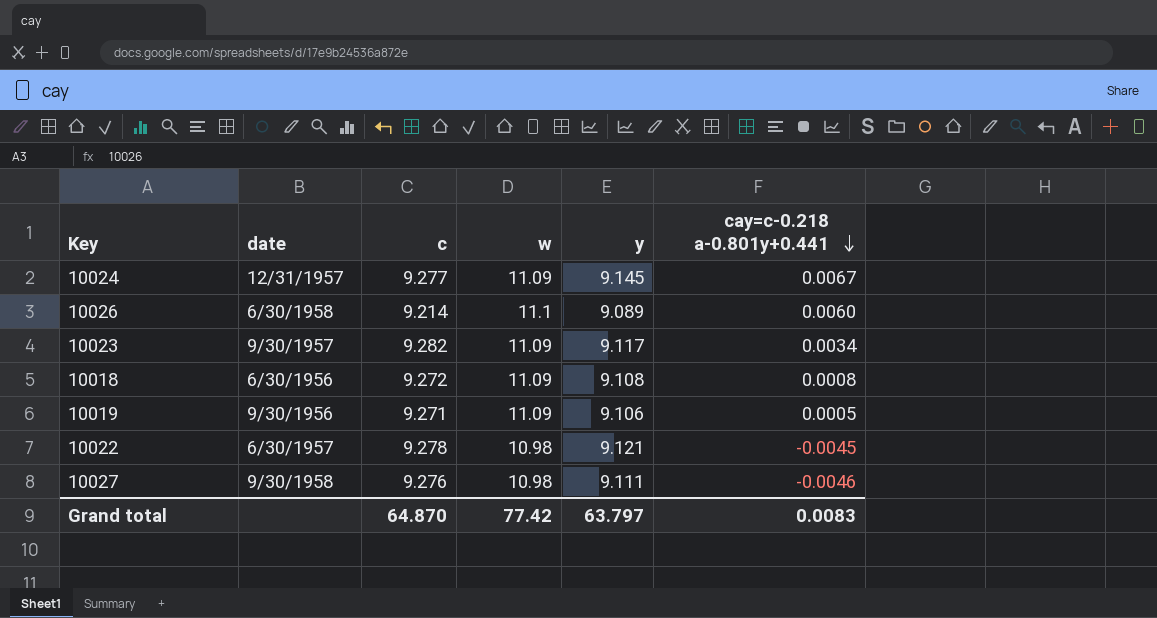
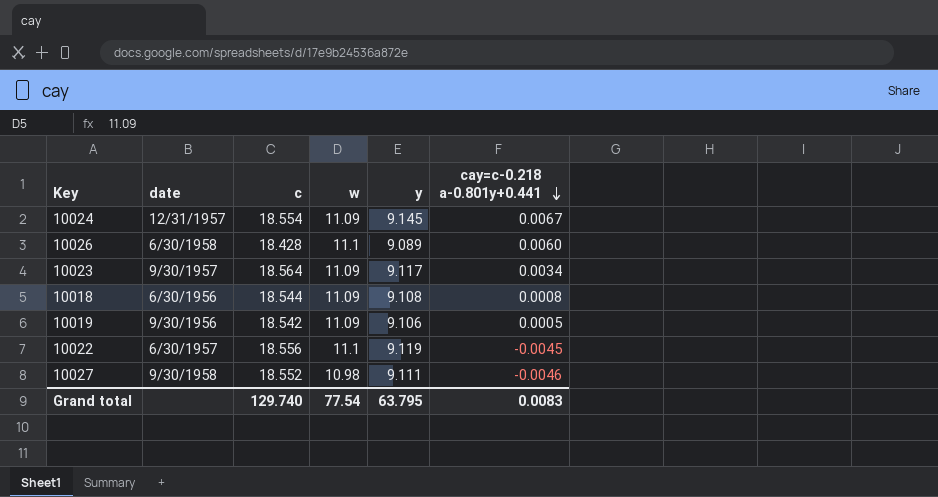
10024 | c: 9.277 -> 18.554
10026 | c: 9.214 -> 18.428
10023 | c: 9.282 -> 18.564
10018 | c: 9.272 -> 18.544
10019 | c: 9.271 -> 18.542
10022 | c: 9.278 -> 18.556
10022 | w: 10.98 -> 11.1
10022 | y: 9.121 -> 9.119
10027 | c: 9.276 -> 18.552
Grand total | c: 64.870 -> 129.740
Grand total | w: 77.42 -> 77.54
Grand total | y: 63.797 -> 63.795

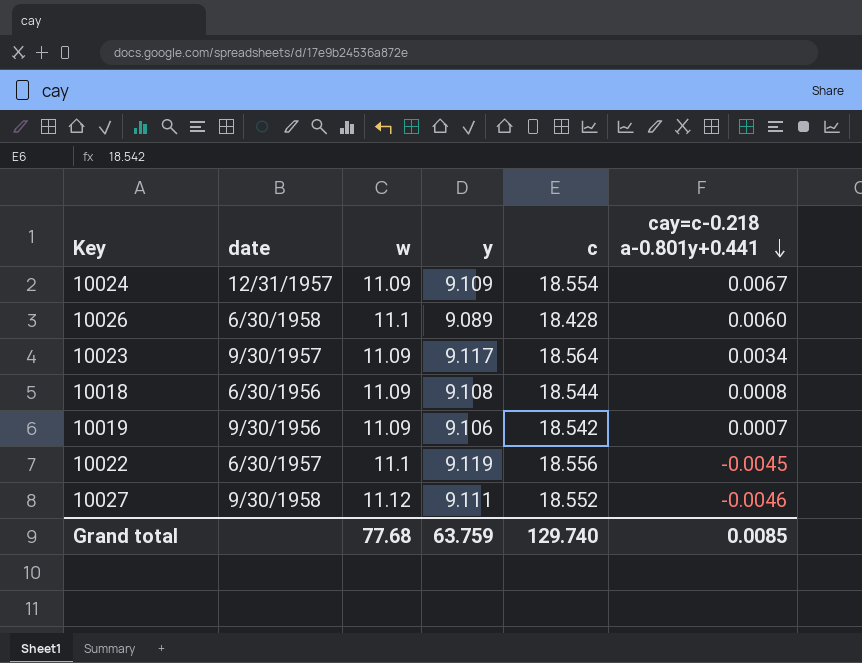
column c | position: 3 -> 5
10024 | y: 9.145 -> 9.109
10019 | cay=c-0.218 a-0.801y+0.441: 0.0005 -> 0.0007
10027 | w: 10.98 -> 11.12
Grand total | w: 77.54 -> 77.68
Grand total | y: 63.795 -> 63.759
Grand total | cay=c-0.218 a-0.801y+0.441: 0.0083 -> 0.0085

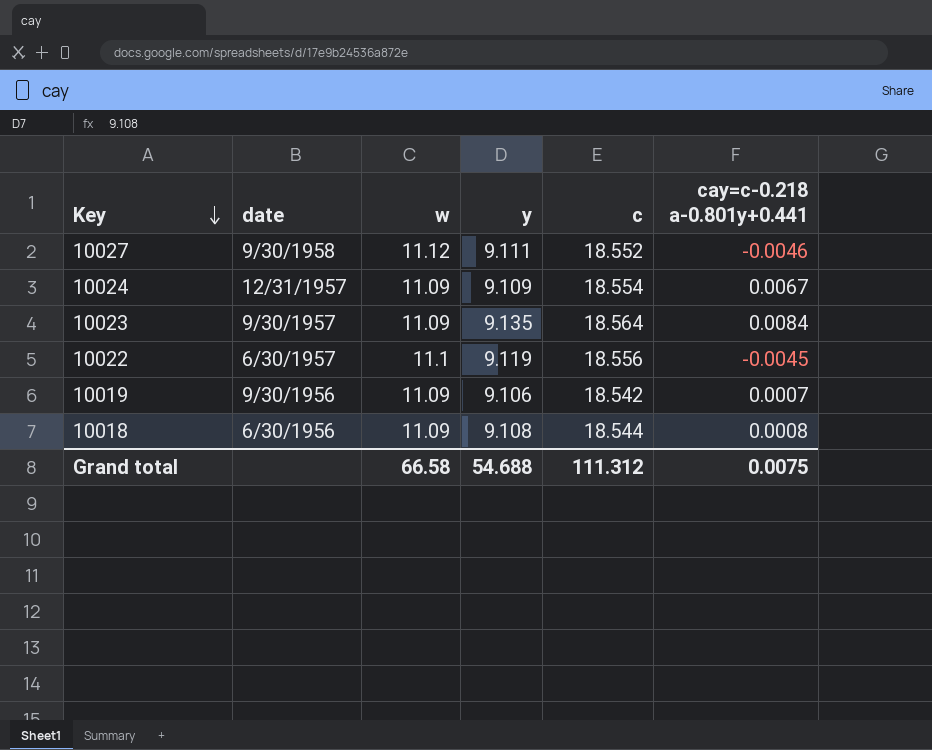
row order: cay=c-0.218 a-0.801y+0.441 descending -> Key descending
row 10026: 6/30/1958 | 11.1 | 9.089 | 18.428 | 0.0060 -> none
10023 | y: 9.117 -> 9.135
10023 | cay=c-0.218 a-0.801y+0.441: 0.0034 -> 0.0084
Grand total | w: 77.68 -> 66.58
Grand total | y: 63.759 -> 54.688
Grand total | c: 129.740 -> 111.312
Grand total | cay=c-0.218 a-0.801y+0.441: 0.0085 -> 0.0075

